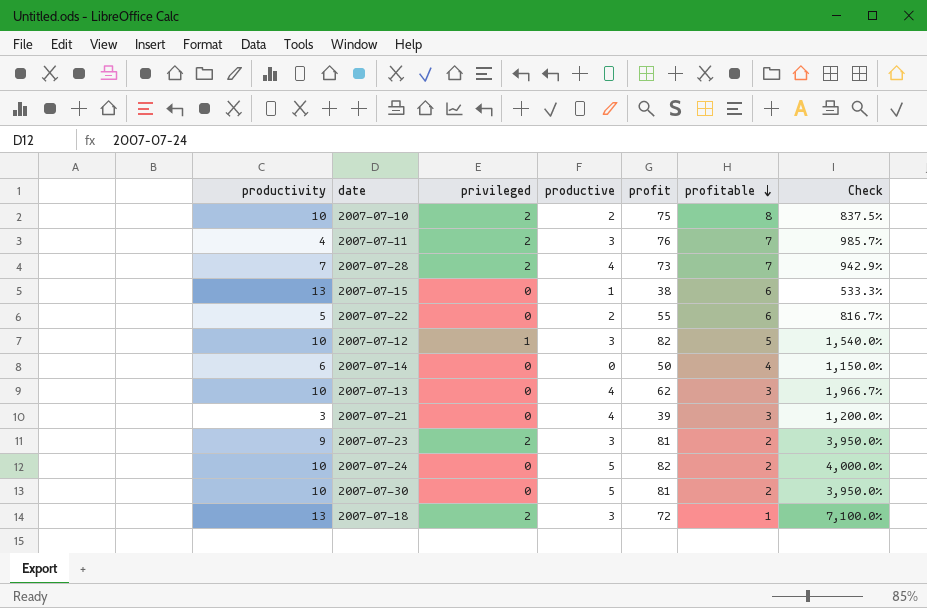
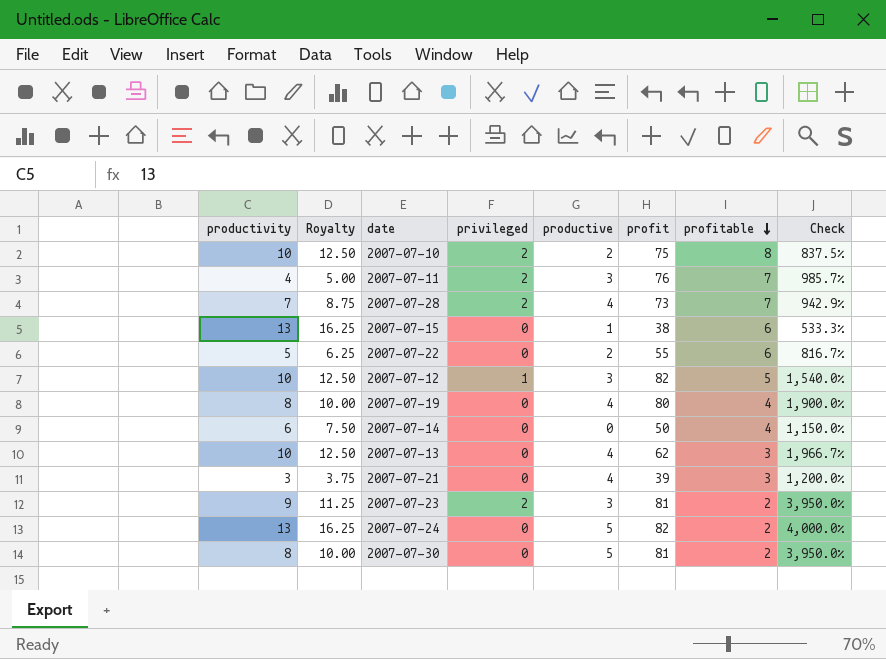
column Royalty | formula: none -> [productivity] * 1.25
row 2007-07-18: 13 | 2 | 3 | 72 | 1 | 7,100.0% -> none
row 2007-07-19: none -> 8 | 10.00 | 0 | 4 | 80 | 4 | 1,900.0%
2007-07-24 | productivity: 10 -> 13
2007-07-30 | productivity: 10 -> 8

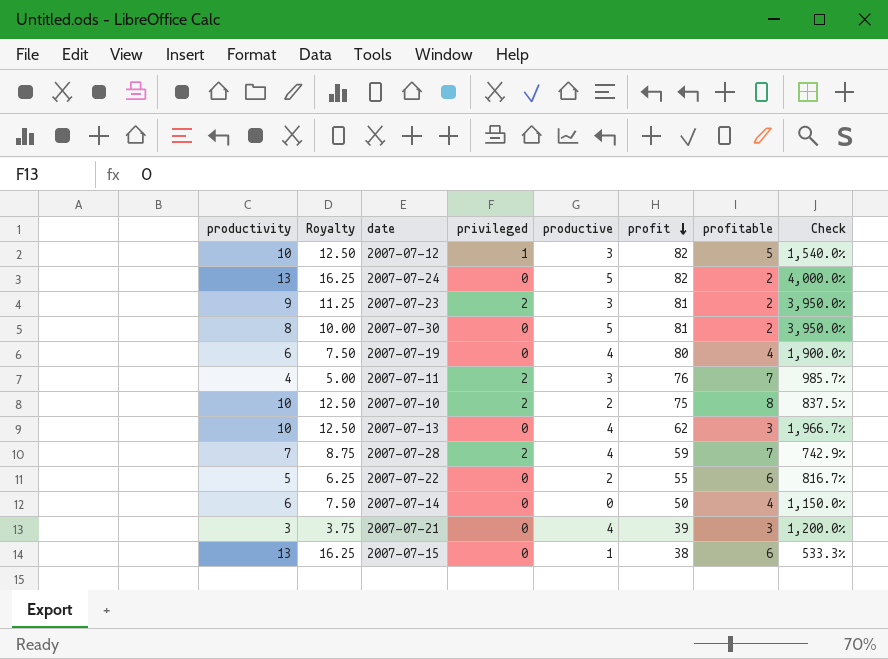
row order: profitable descending -> profit descending
2007-07-19 | productivity: 8 -> 6
2007-07-19 | Royalty: 10.00 -> 7.50
2007-07-28 | profit: 73 -> 59
2007-07-28 | Check: 942.9% -> 742.9%

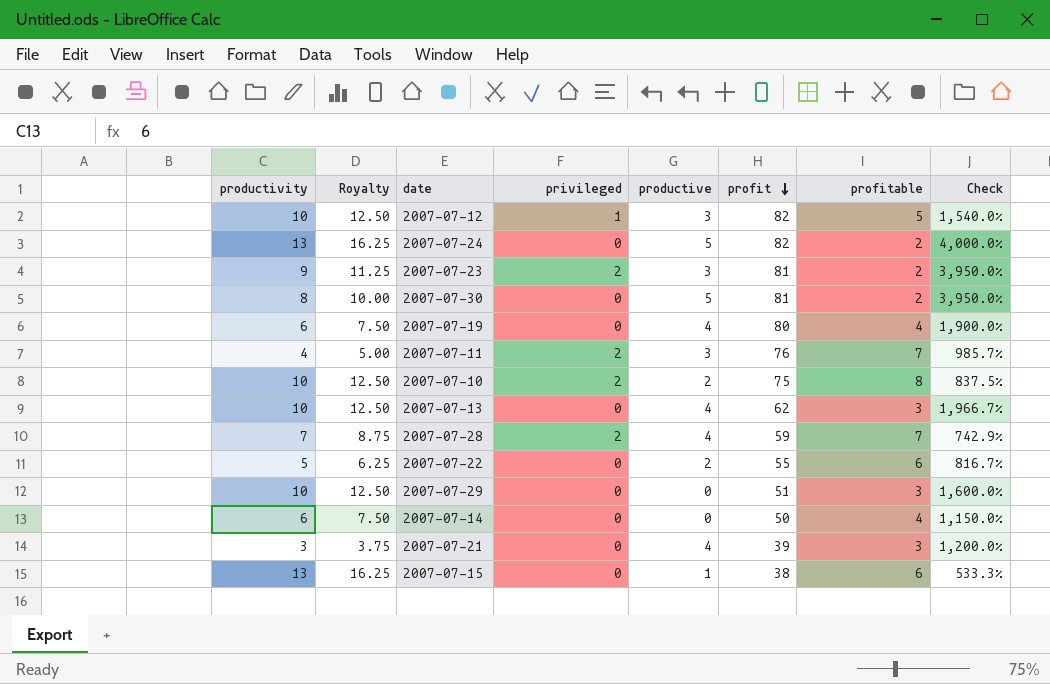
row 2007-07-29: none -> 10 | 12.50 | 0 | 0 | 51 | 3 | 1,600.0%

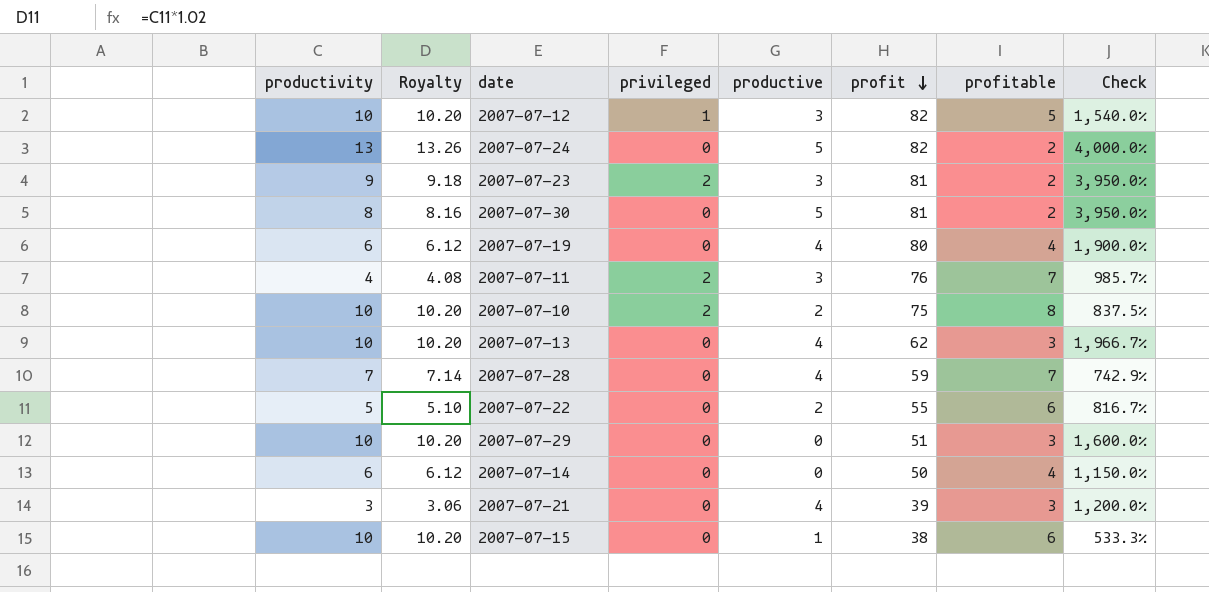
column Royalty | formula: [productivity] * 1.25 -> [productivity] * 1.02
2007-07-28 | privileged: 2 -> 0
2007-07-15 | productivity: 13 -> 10

